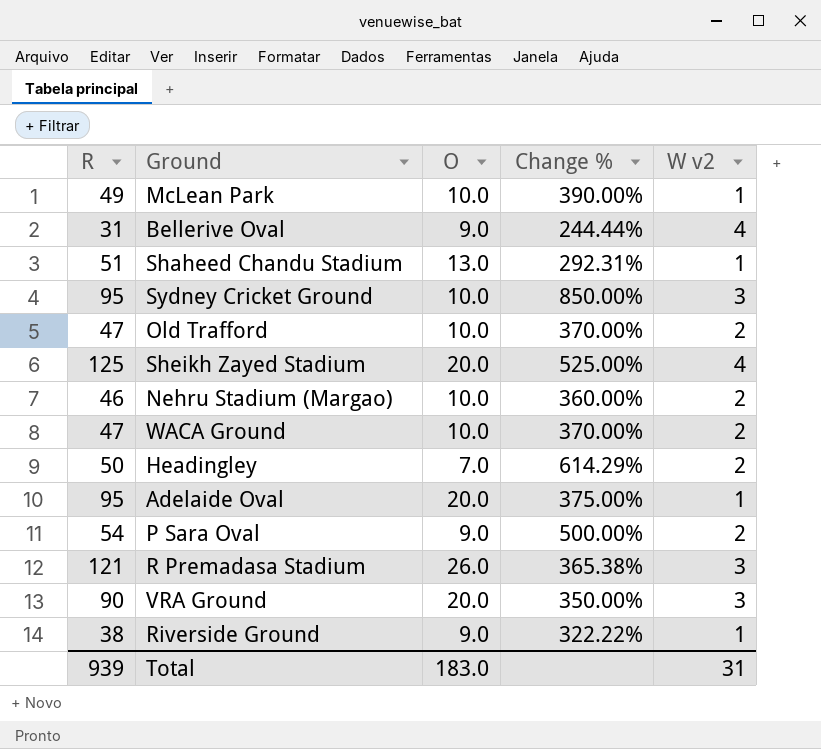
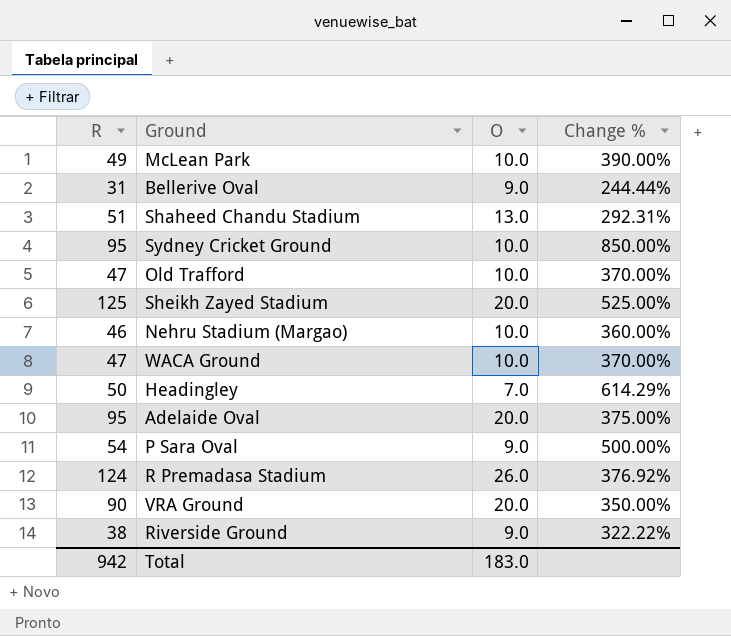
column W v2 | position: 5 -> none
R Premadasa Stadium | R: 121 -> 124
R Premadasa Stadium | Change %: 365.38% -> 376.92%
Total | R: 939 -> 942

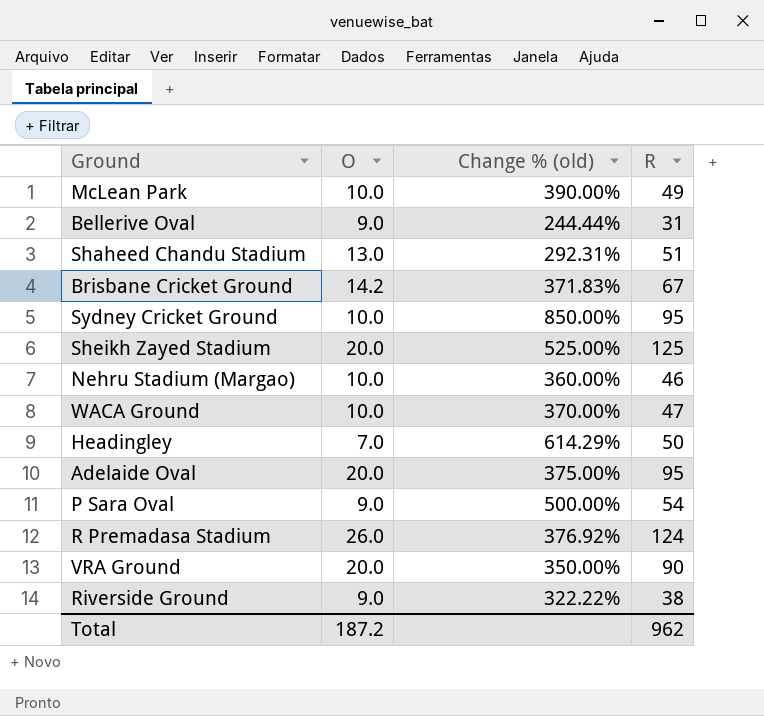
column name: Change % -> Change % (old)
column R | position: 1 -> 4
row Old Trafford: 47 | 10.0 | 370.00% -> none
row Brisbane Cricket Ground: none -> 14.2 | 371.83% | 67
Total | O: 183.0 -> 187.2
Total | R: 942 -> 962

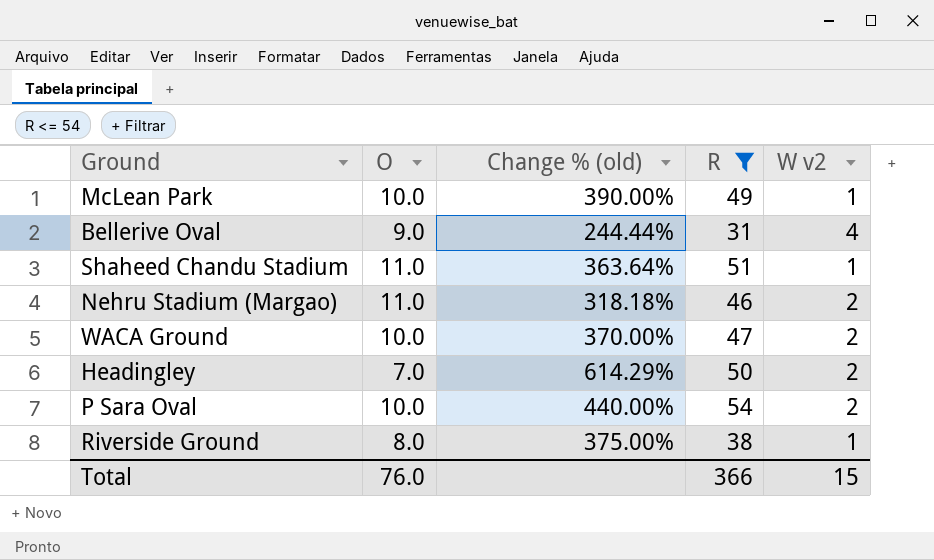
filter: none -> R <= 54
column W v2 | position: none -> 5
Shaheed Chandu Stadium | O: 13.0 -> 11.0
Shaheed Chandu Stadium | Change % (old): 292.31% -> 363.64%
Nehru Stadium (Margao) | O: 10.0 -> 11.0
Nehru Stadium (Margao) | Change % (old): 360.00% -> 318.18%
P Sara Oval | O: 9.0 -> 10.0
P Sara Oval | Change % (old): 500.00% -> 440.00%
Riverside Ground | O: 9.0 -> 8.0
Riverside Ground | Change % (old): 322.22% -> 375.00%
Total | O: 187.2 -> 76.0
Total | R: 962 -> 366

